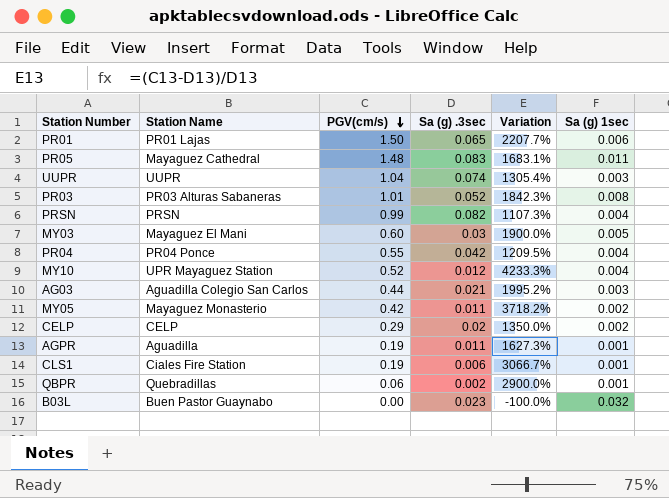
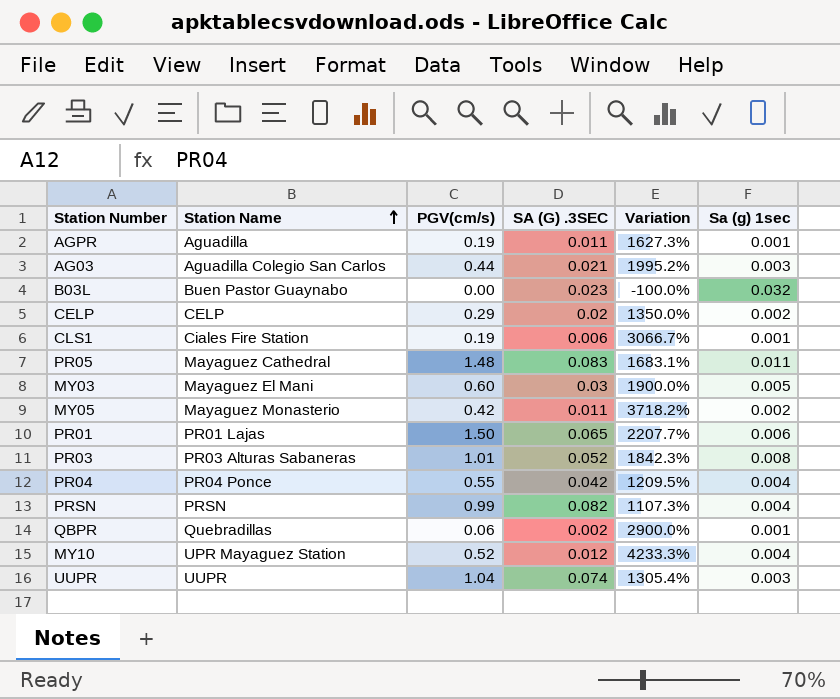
row order: PGV(cm/s) descending -> Station Name ascending
column name: Sa (g) .3sec -> SA (G) .3SEC

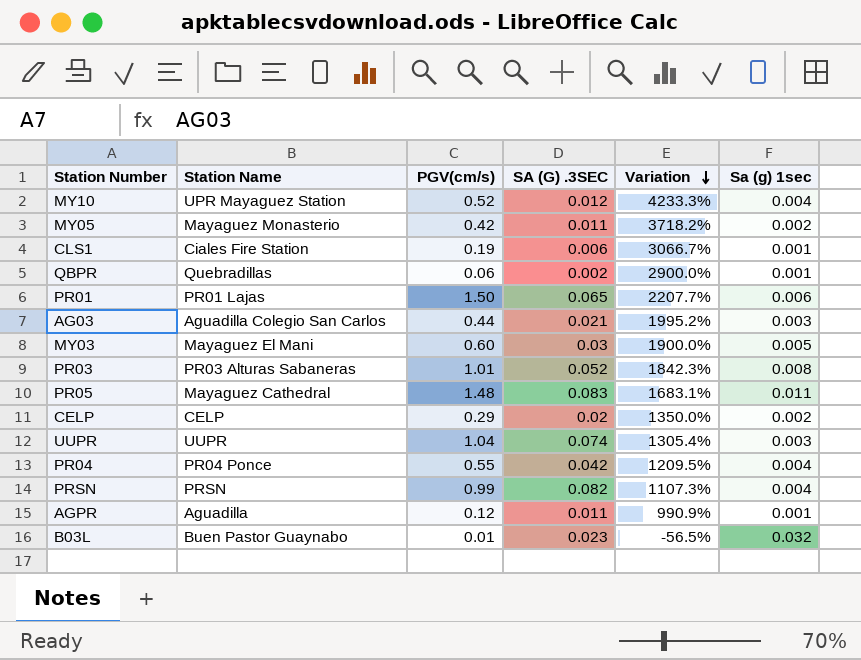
row order: Station Name ascending -> Variation descending
AGPR | PGV(cm/s): 0.19 -> 0.12
AGPR | Variation: 1627.3% -> 990.9%
B03L | PGV(cm/s): 0.00 -> 0.01
B03L | Variation: -100.0% -> -56.5%

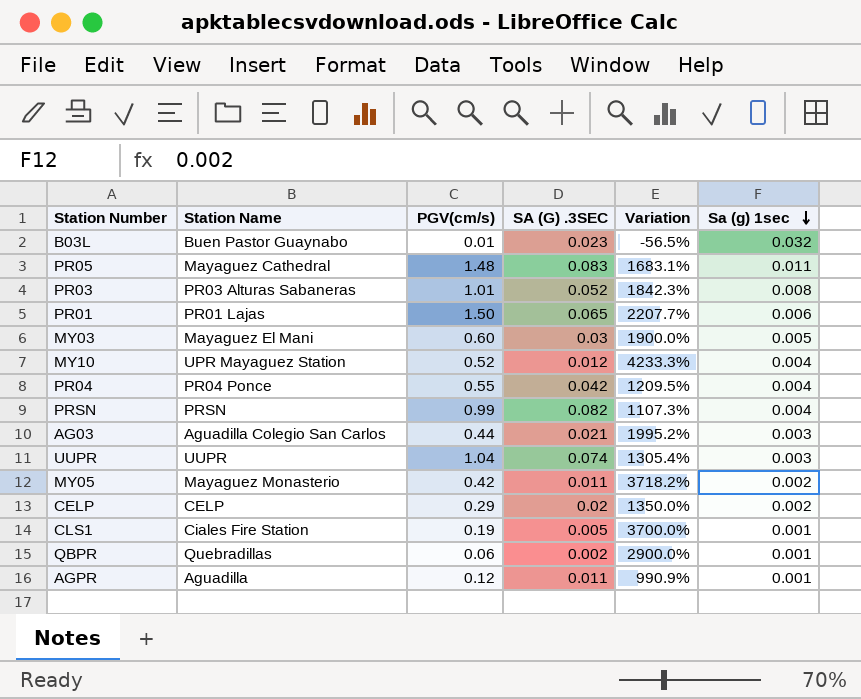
row order: Variation descending -> Sa (g) 1sec descending
CLS1 | SA (G) .3SEC: 0.006 -> 0.005
CLS1 | Variation: 3066.7% -> 3700.0%

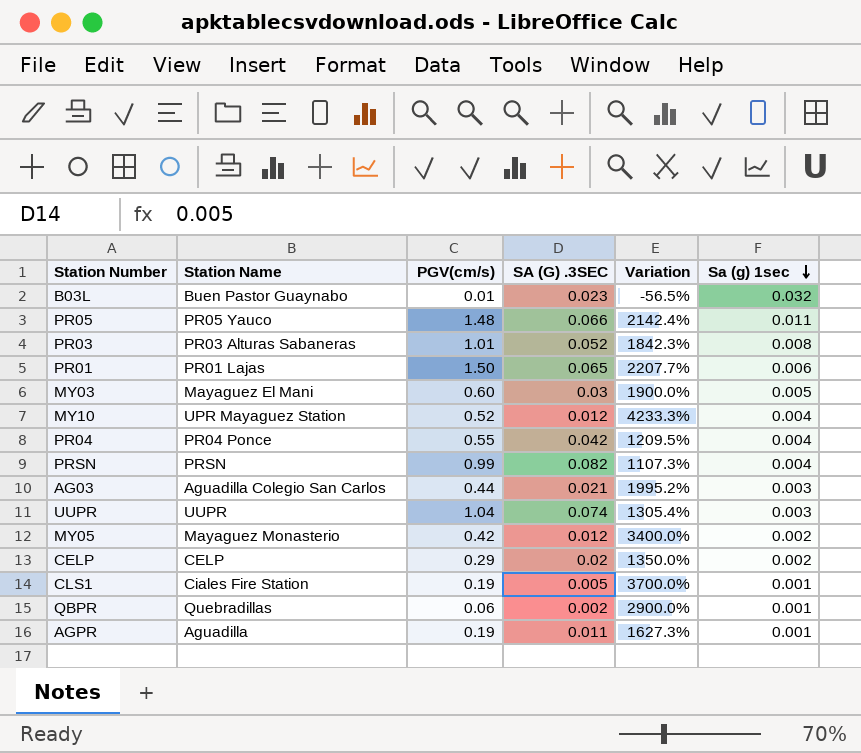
PR05 | Station Name: Mayaguez Cathedral -> PR05 Yauco
PR05 | SA (G) .3SEC: 0.083 -> 0.066
PR05 | Variation: 1683.1% -> 2142.4%
MY05 | SA (G) .3SEC: 0.011 -> 0.012
MY05 | Variation: 3718.2% -> 3400.0%
AGPR | PGV(cm/s): 0.12 -> 0.19
AGPR | Variation: 990.9% -> 1627.3%

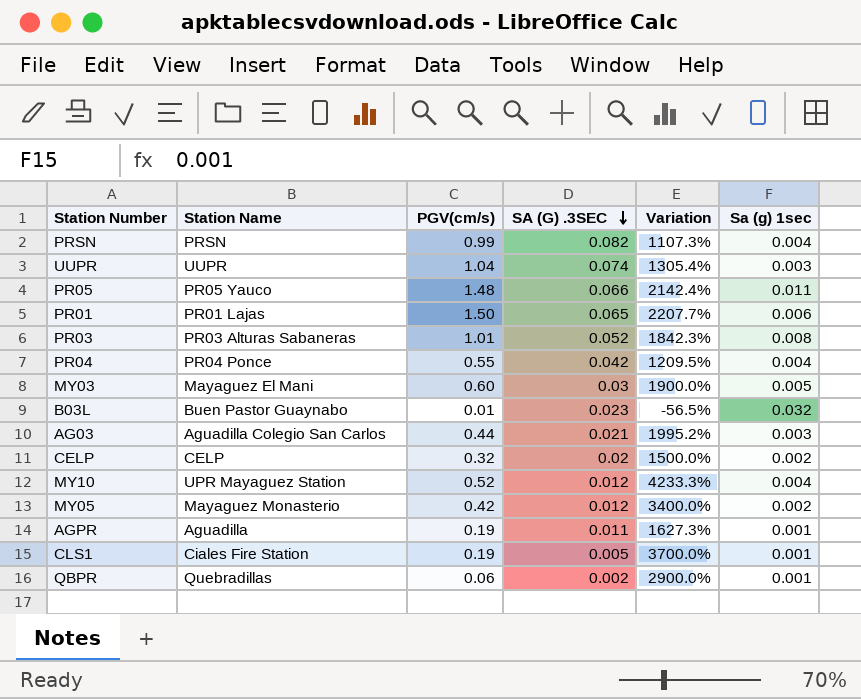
row order: Sa (g) 1sec descending -> SA (G) .3SEC descending
CELP | PGV(cm/s): 0.29 -> 0.32
CELP | Variation: 1350.0% -> 1500.0%

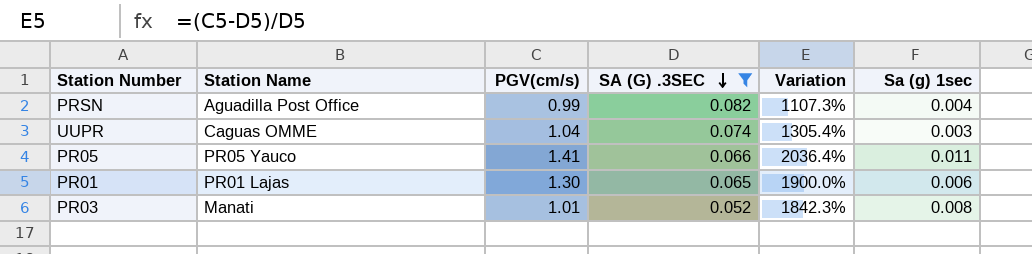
filter: none -> SA (G) .3SEC >= 0.052
PRSN | Station Name: PRSN -> Aguadilla Post Office
UUPR | Station Name: UUPR -> Caguas OMME
PR05 | PGV(cm/s): 1.48 -> 1.41
PR05 | Variation: 2142.4% -> 2036.4%
PR01 | PGV(cm/s): 1.50 -> 1.30
PR01 | Variation: 2207.7% -> 1900.0%
PR03 | Station Name: PR03 Alturas Sabaneras -> Manati

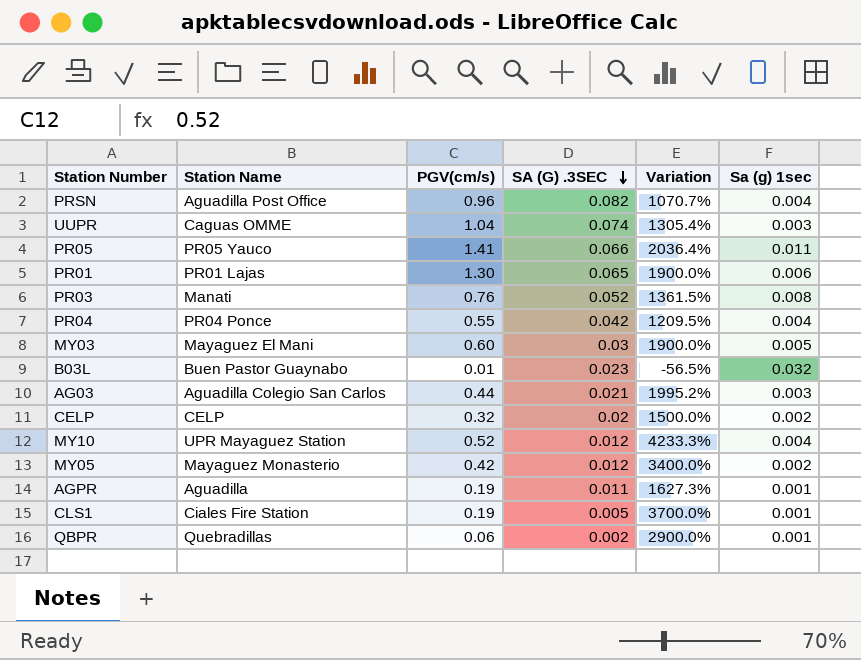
filter: SA (G) .3SEC >= 0.052 -> none
PRSN | PGV(cm/s): 0.99 -> 0.96
PRSN | Variation: 1107.3% -> 1070.7%
PR03 | PGV(cm/s): 1.01 -> 0.76
PR03 | Variation: 1842.3% -> 1361.5%

